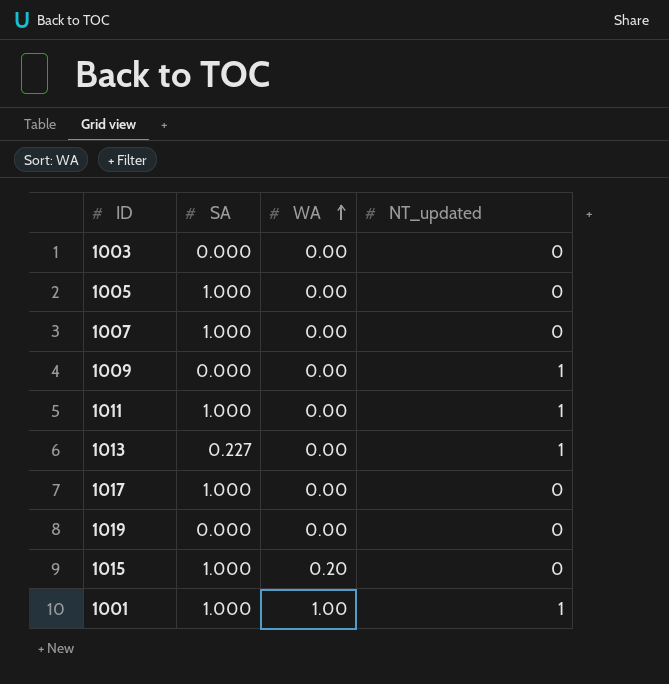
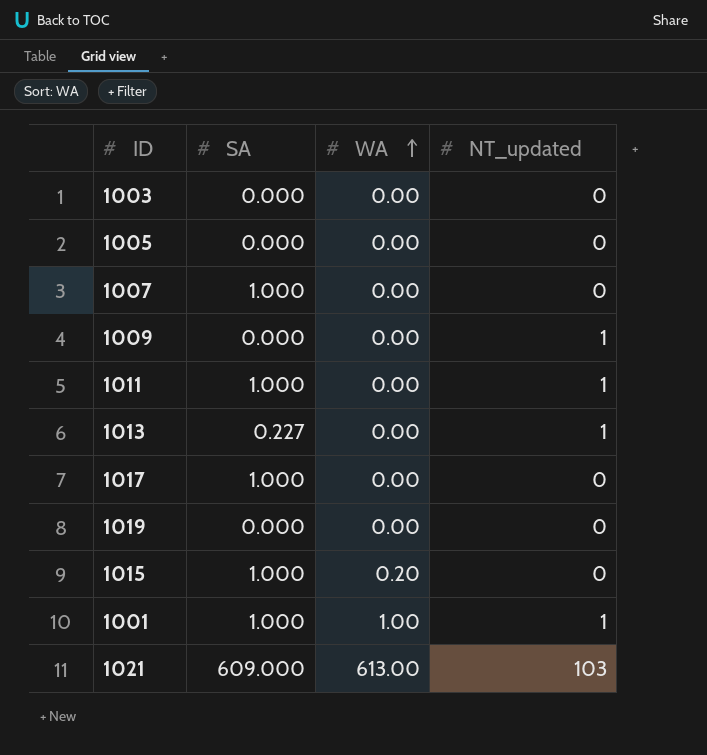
1005 | SA: 1.000 -> 0.000
row 1021: none -> 609.000 | 613.00 | 103

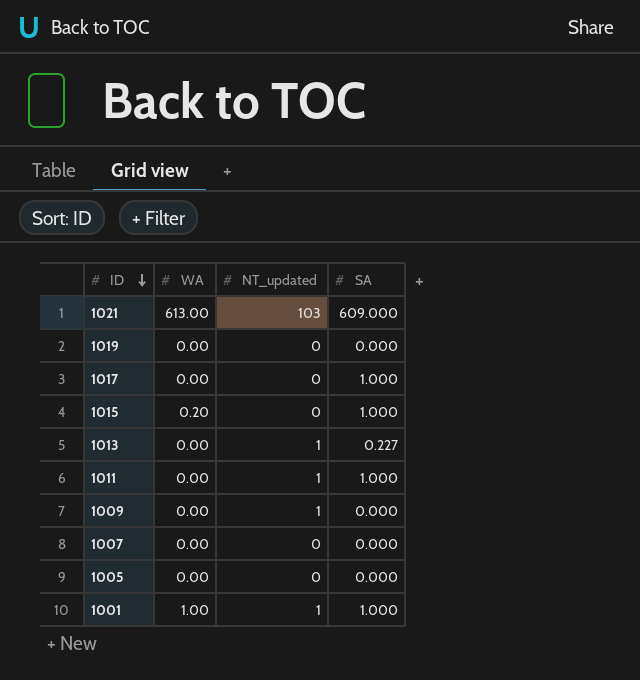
row order: WA ascending -> ID descending
column SA | position: 2 -> 4
row 1003: 0.000 | 0.00 | 0 -> none
1007 | SA: 1.000 -> 0.000

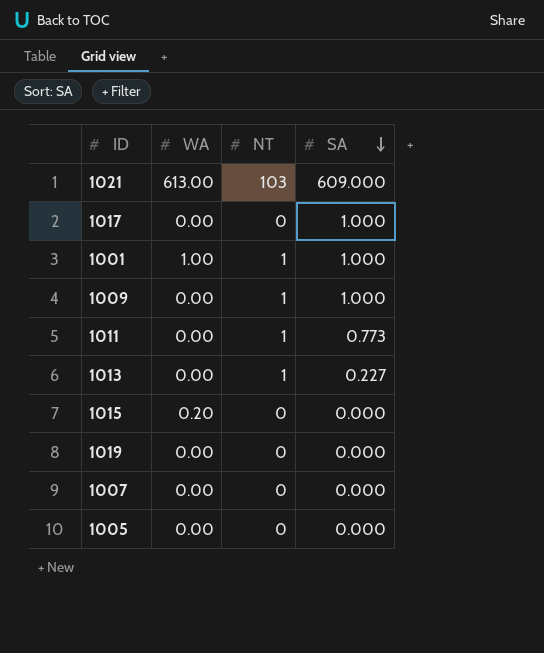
row order: ID descending -> SA descending
column name: NT_updated -> NT
1009 | SA: 0.000 -> 1.000
1011 | SA: 1.000 -> 0.773
1015 | SA: 1.000 -> 0.000

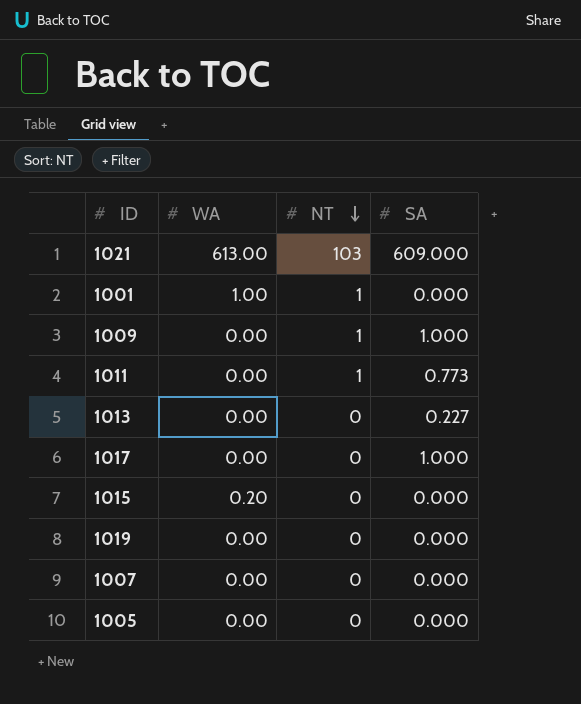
row order: SA descending -> NT descending
1001 | SA: 1.000 -> 0.000
1013 | NT: 1 -> 0

